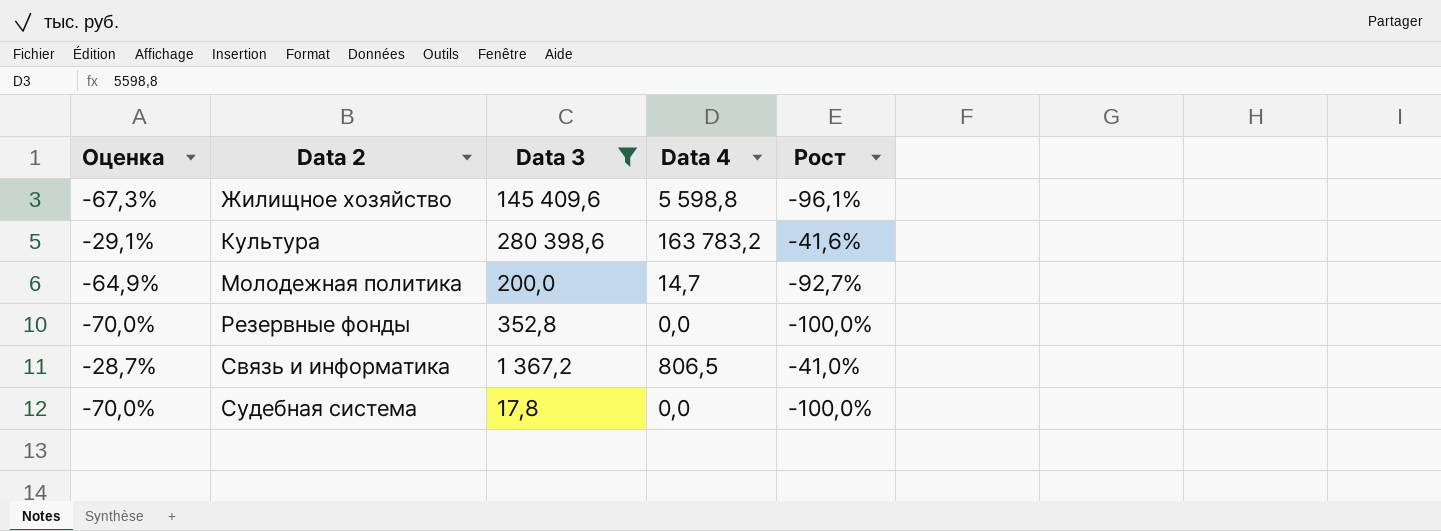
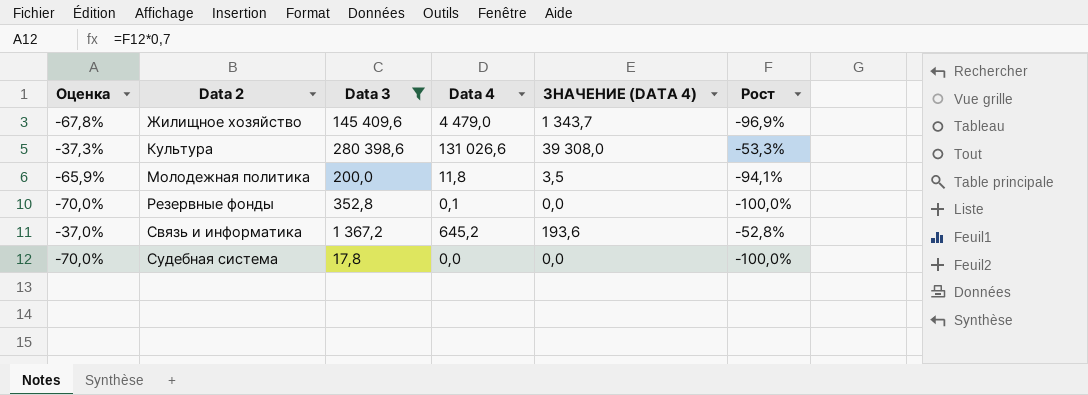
column ЗНАЧЕНИЕ (DATA 4) | formula: none -> [Data 4] * 0,3
Жилищное хозяйство | Оценка: -67,3% -> -67,8%
Жилищное хозяйство | Data 4: 5 598,8 -> 4 479,0
Жилищное хозяйство | Рост: -96,1% -> -96,9%
Культура | Оценка: -29,1% -> -37,3%
Культура | Data 4: 163 783,2 -> 131 026,6
Культура | Рост: -41,6% -> -53,3%
Молодежная политика | Оценка: -64,9% -> -65,9%
Молодежная политика | Data 4: 14,7 -> 11,8
Молодежная политика | Рост: -92,7% -> -94,1%
Резервные фонды | Data 4: 0,0 -> 0,1
Связь и информатика | Оценка: -28,7% -> -37,0%
Связь и информатика | Data 4: 806,5 -> 645,2
Связь и информатика | Рост: -41,0% -> -52,8%

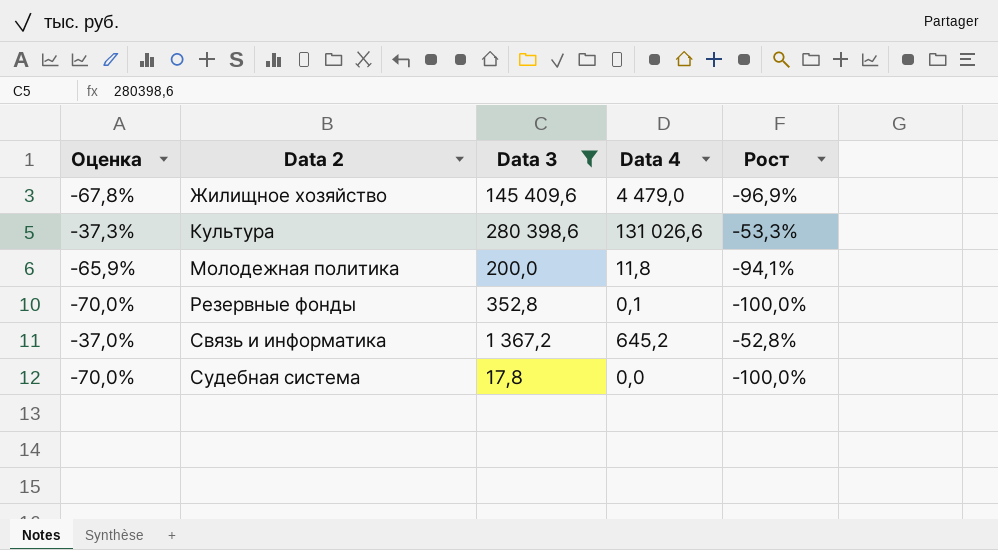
column ЗНАЧЕНИЕ (DATA 4) | formula: [Data 4] * 0,3 -> none

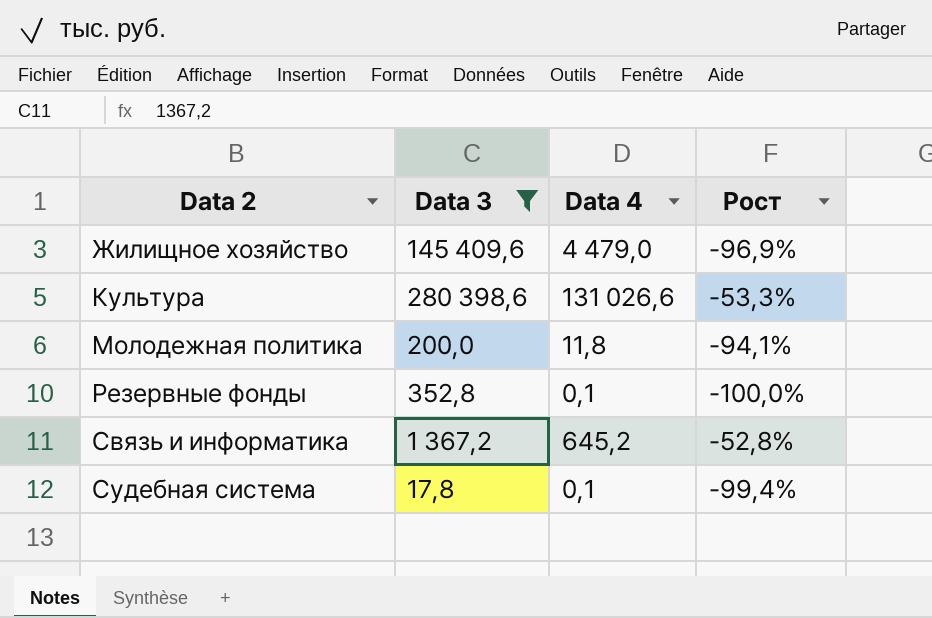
column Оценка | formula: [Рост] * 0,7 -> none
Судебная система | Data 4: 0,0 -> 0,1
Судебная система | Рост: -100,0% -> -99,4%

